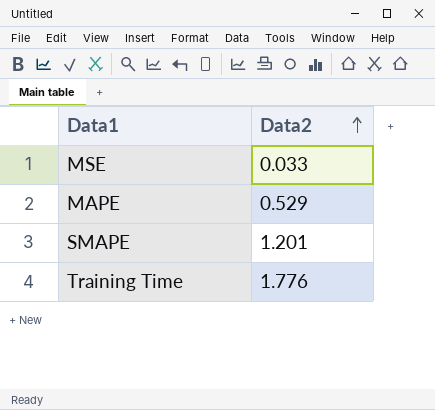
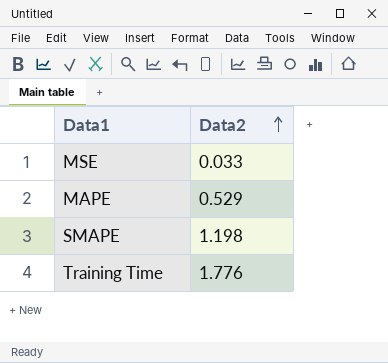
SMAPE | Data2: 1.201 -> 1.198

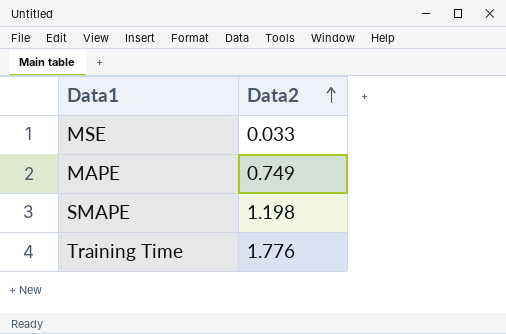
MAPE | Data2: 0.529 -> 0.749

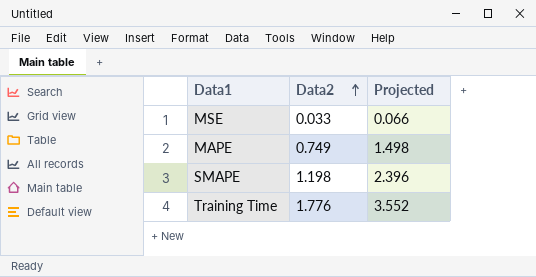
column Projected | formula: none -> [Data2] * 2

